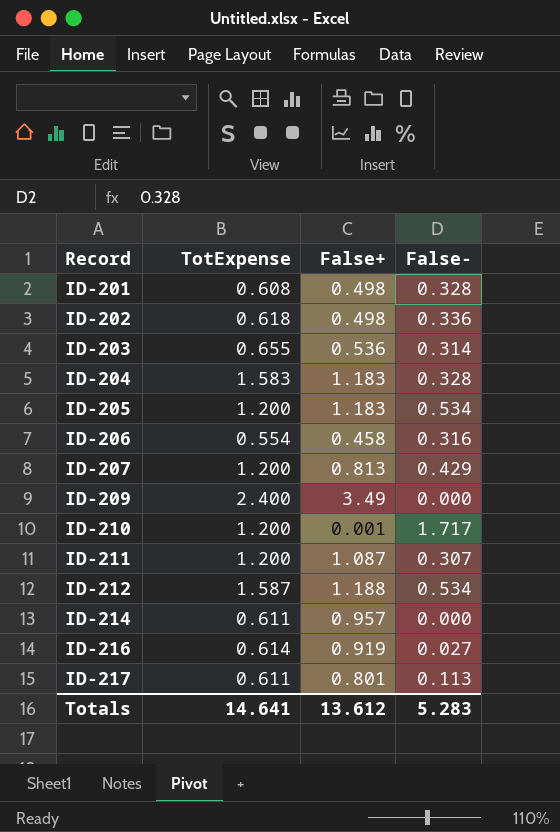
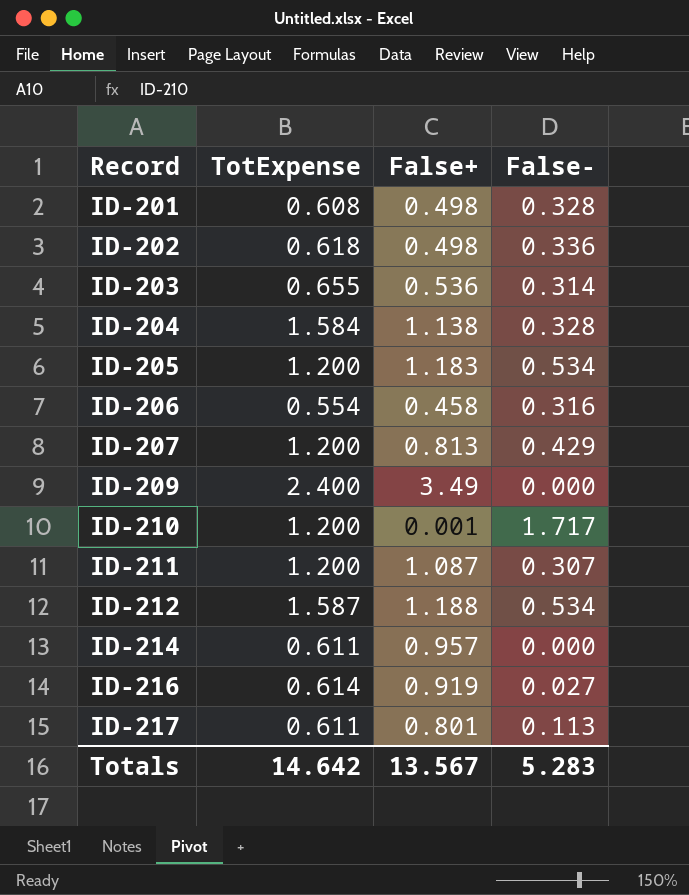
ID-204 | TotExpense: 1.583 -> 1.584
ID-204 | False+: 1.183 -> 1.138
Totals | TotExpense: 14.641 -> 14.642
Totals | False+: 13.612 -> 13.567

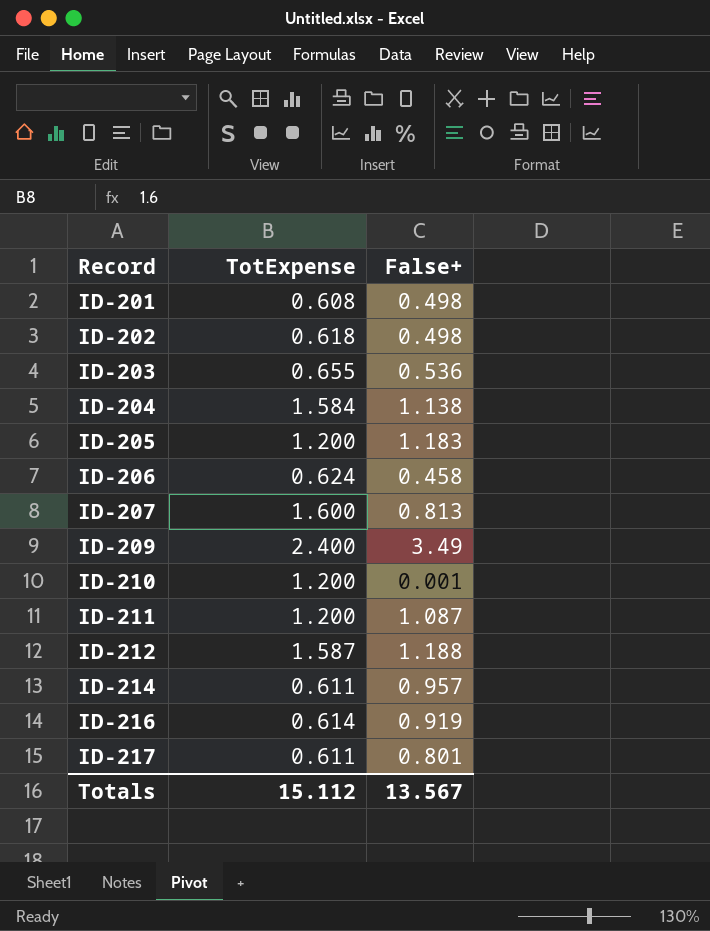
column False- | position: 4 -> none
ID-206 | TotExpense: 0.554 -> 0.624
ID-207 | TotExpense: 1.200 -> 1.600
Totals | TotExpense: 14.642 -> 15.112

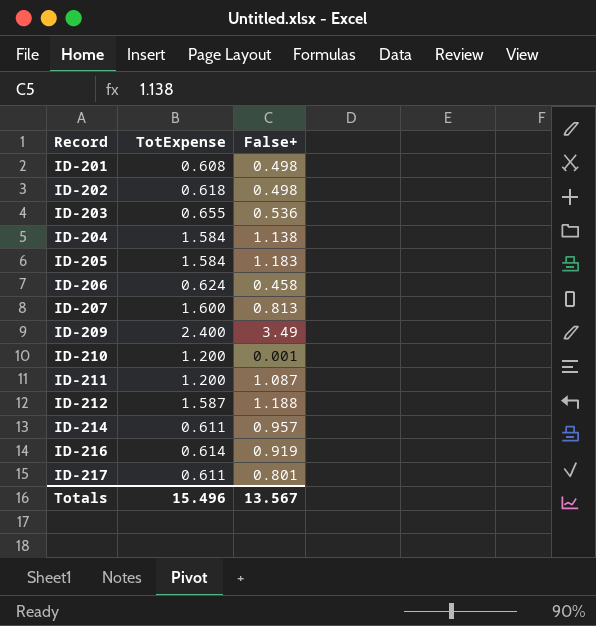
ID-205 | TotExpense: 1.200 -> 1.584
Totals | TotExpense: 15.112 -> 15.496

